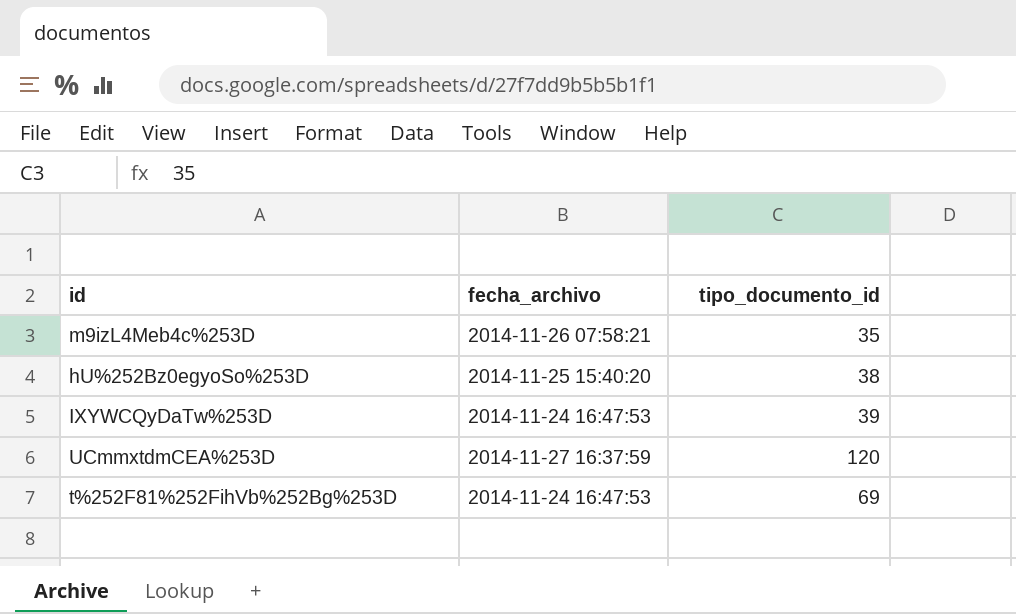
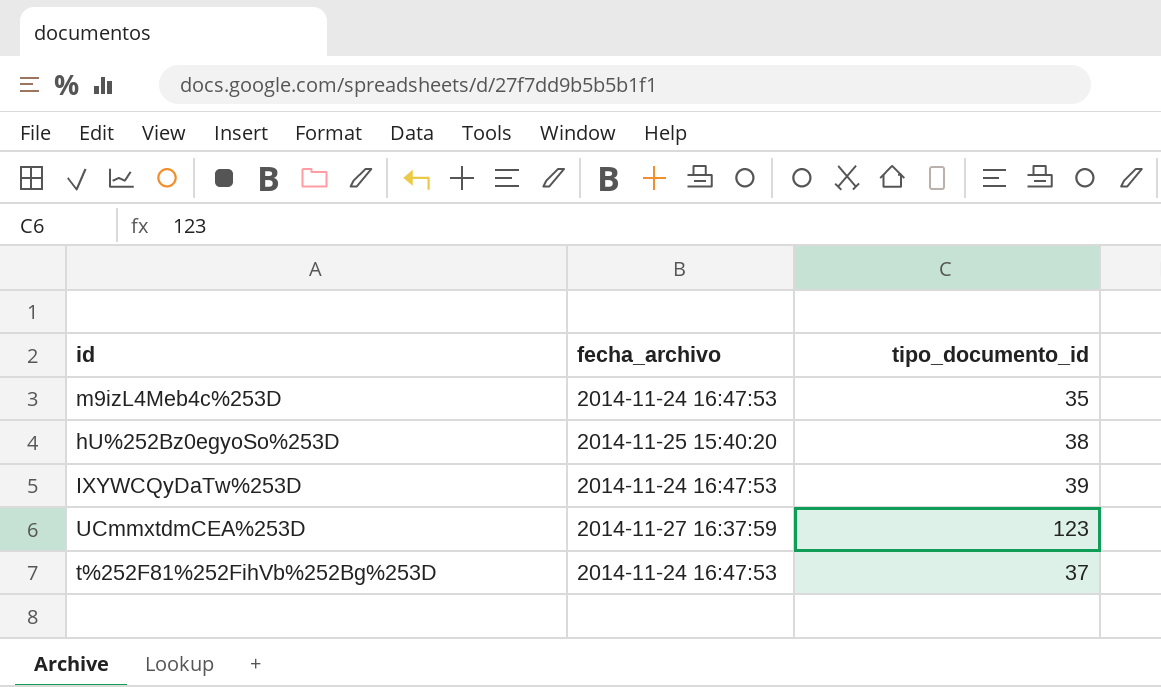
m9izL4Meb4c%253D | fecha_archivo: 2014-11-26 07:58:21 -> 2014-11-24 16:47:53
UCmmxtdmCEA%253D | tipo_documento_id: 120 -> 123
t%252F81%252FihVb%252Bg%253D | tipo_documento_id: 69 -> 37

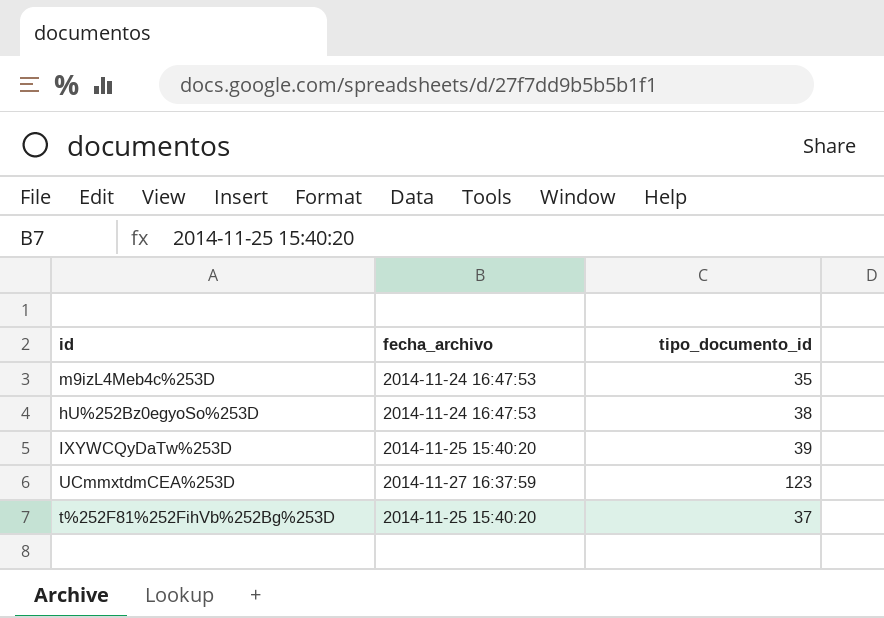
hU%252Bz0egyoSo%253D | fecha_archivo: 2014-11-25 15:40:20 -> 2014-11-24 16:47:53
IXYWCQyDaTw%253D | fecha_archivo: 2014-11-24 16:47:53 -> 2014-11-25 15:40:20
t%252F81%252FihVb%252Bg%253D | fecha_archivo: 2014-11-24 16:47:53 -> 2014-11-25 15:40:20

